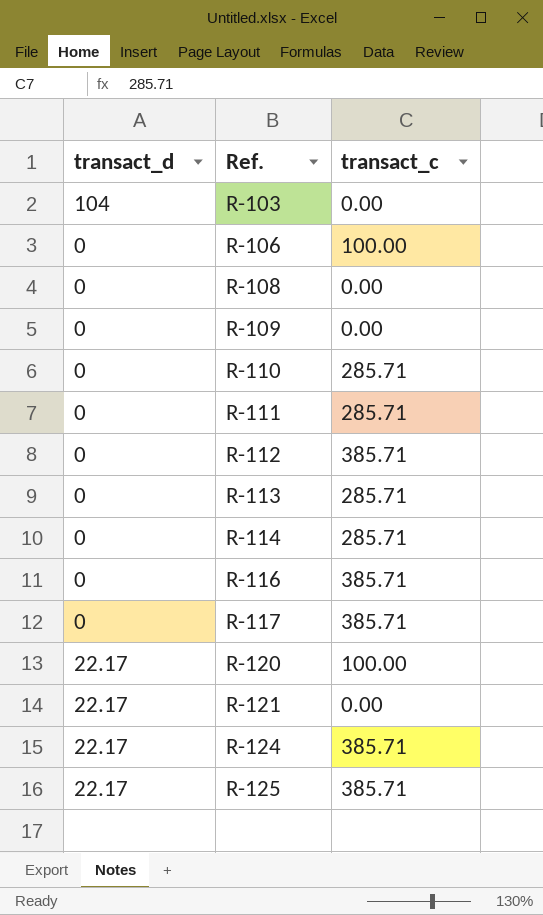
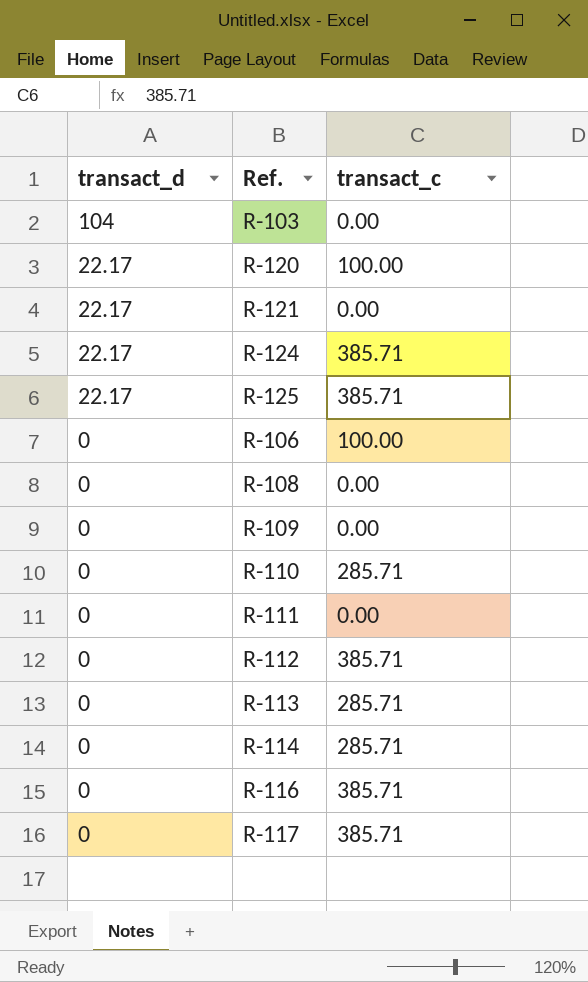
row order: Ref. ascending -> transact_d descending
R-111 | transact_c: 285.71 -> 0.00

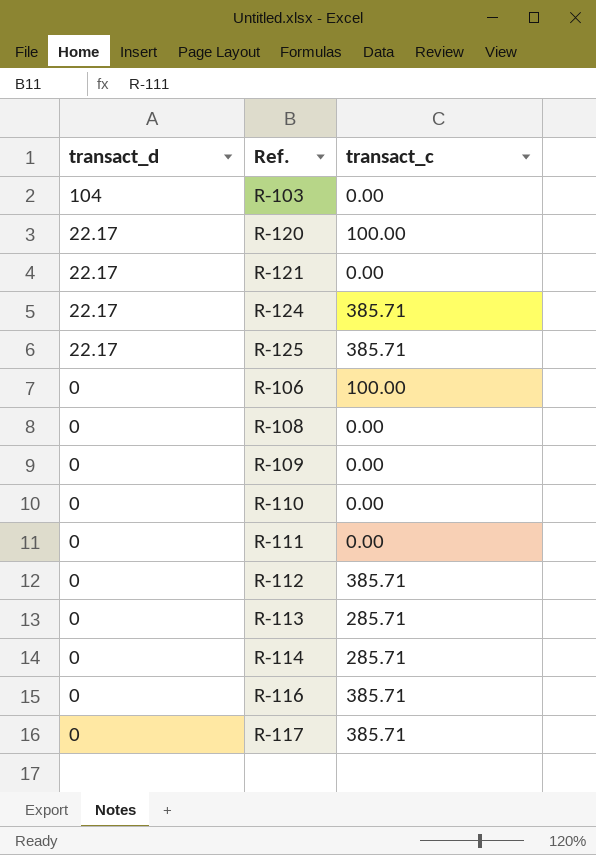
R-110 | transact_c: 285.71 -> 0.00

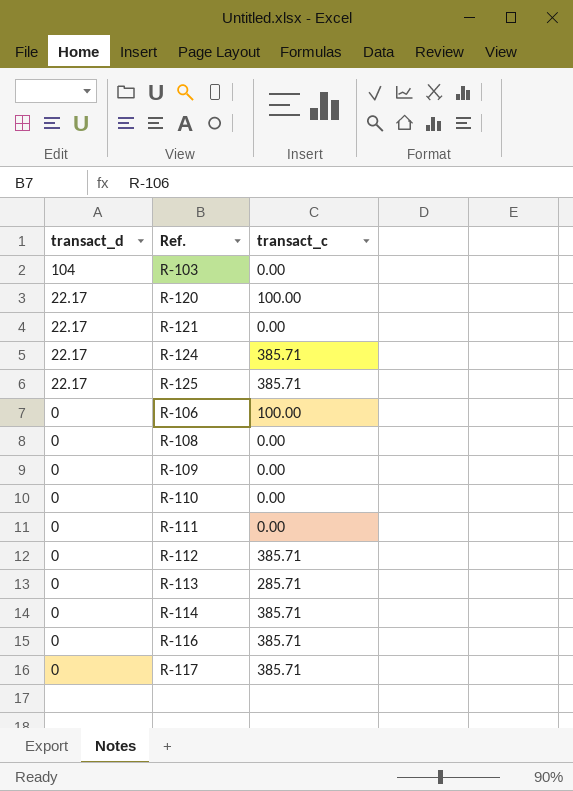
R-114 | transact_c: 285.71 -> 385.71

